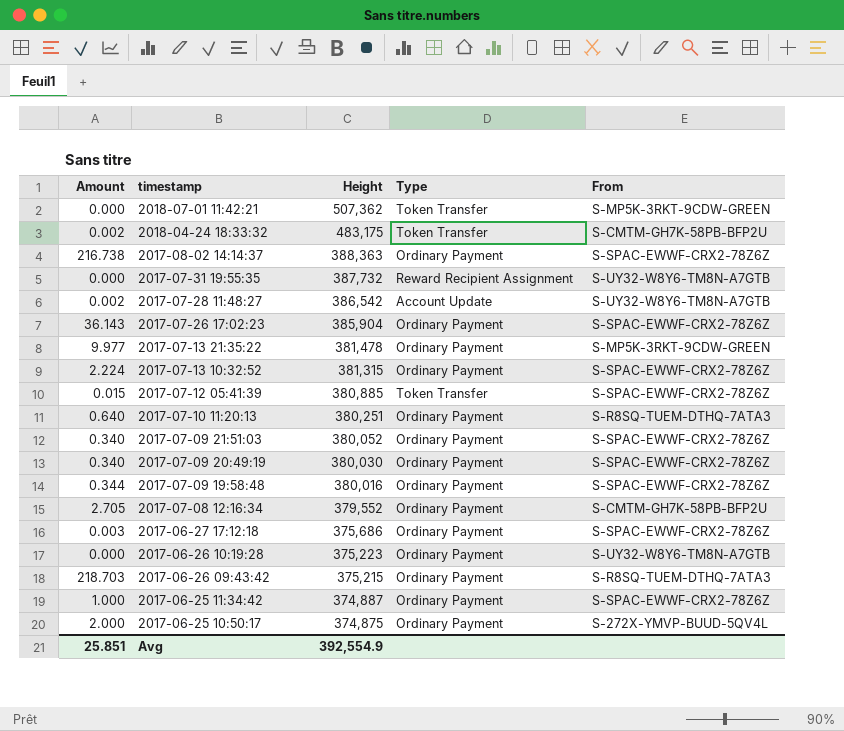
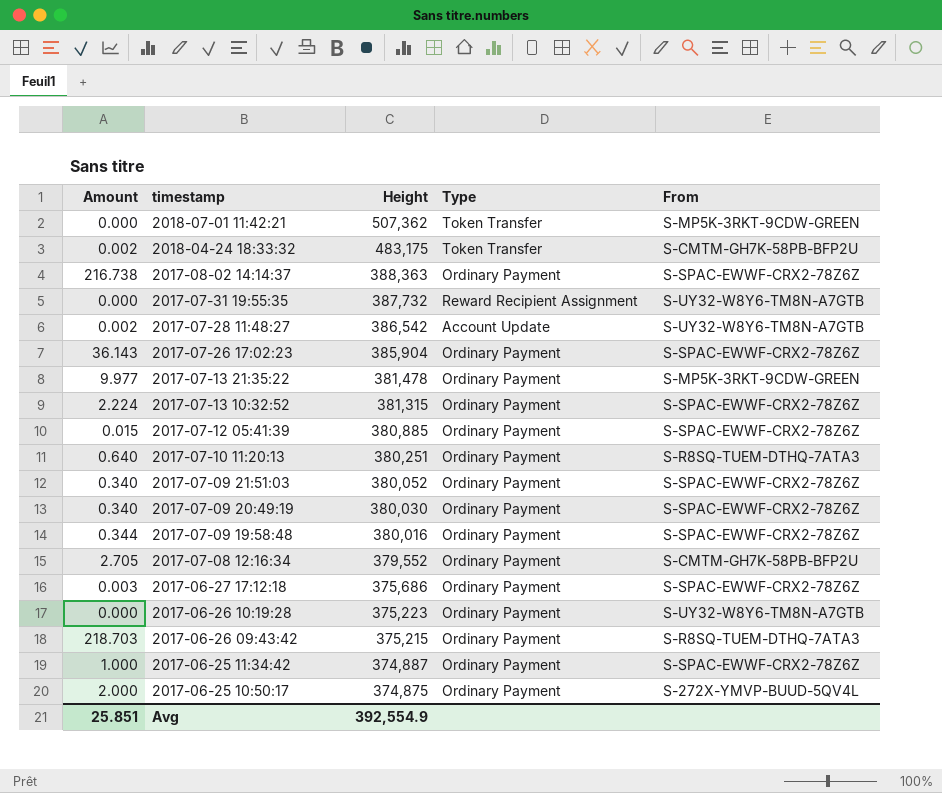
2017-07-12 05:41:39 | Type: Token Transfer -> Ordinary Payment

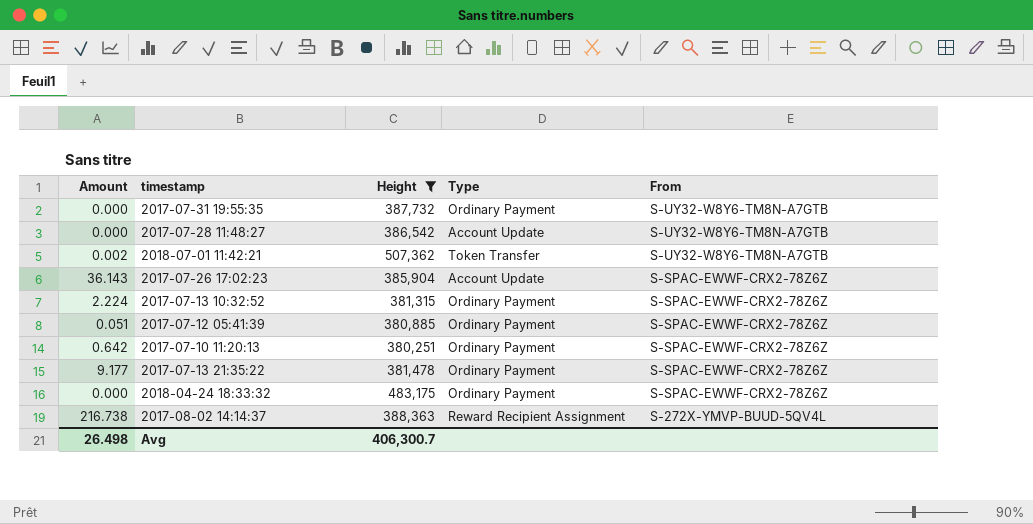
filter: none -> Height >= 380,251
row order: timestamp descending -> From descending
2017-07-31 19:55:35 | Type: Reward Recipient Assignment -> Ordinary Payment
2017-07-28 11:48:27 | Amount: 0.002 -> 0.000
2018-07-01 11:42:21 | Amount: 0.000 -> 0.002
2018-07-01 11:42:21 | From: S-MP5K-3RKT-9CDW-GREEN -> S-UY32-W8Y6-TM8N-A7GTB
2017-07-26 17:02:23 | Type: Ordinary Payment -> Account Update
2017-07-12 05:41:39 | Amount: 0.015 -> 0.051
2017-07-10 11:20:13 | Amount: 0.640 -> 0.642
2017-07-10 11:20:13 | From: S-R8SQ-TUEM-DTHQ-7ATA3 -> S-SPAC-EWWF-CRX2-78Z6Z
2017-07-13 21:35:22 | Amount: 9.977 -> 9.177
2017-07-13 21:35:22 | From: S-MP5K-3RKT-9CDW-GREEN -> S-SPAC-EWWF-CRX2-78Z6Z
2018-04-24 18:33:32 | Amount: 0.002 -> 0.000
2018-04-24 18:33:32 | Type: Token Transfer -> Ordinary Payment
2018-04-24 18:33:32 | From: S-CMTM-GH7K-58PB-BFP2U -> S-SPAC-EWWF-CRX2-78Z6Z
2017-08-02 14:14:37 | Type: Ordinary Payment -> Reward Recipient Assignment
2017-08-02 14:14:37 | From: S-SPAC-EWWF-CRX2-78Z6Z -> S-272X-YMVP-BUUD-5QV4L
Avg | Amount: 25.851 -> 26.498
Avg | Height: 392,554.9 -> 406,300.7

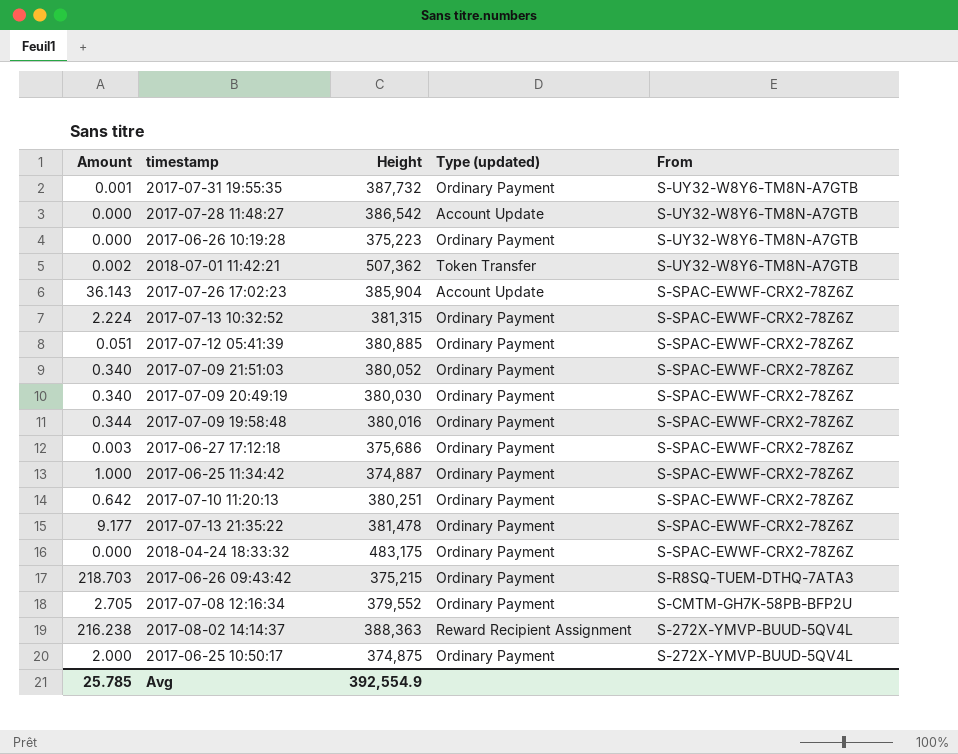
filter: Height >= 380,251 -> none
column name: Type -> Type (updated)
2017-07-31 19:55:35 | Amount: 0.000 -> 0.001
2017-08-02 14:14:37 | Amount: 216.738 -> 216.238
Avg | Amount: 26.498 -> 25.785
Avg | Height: 406,300.7 -> 392,554.9

